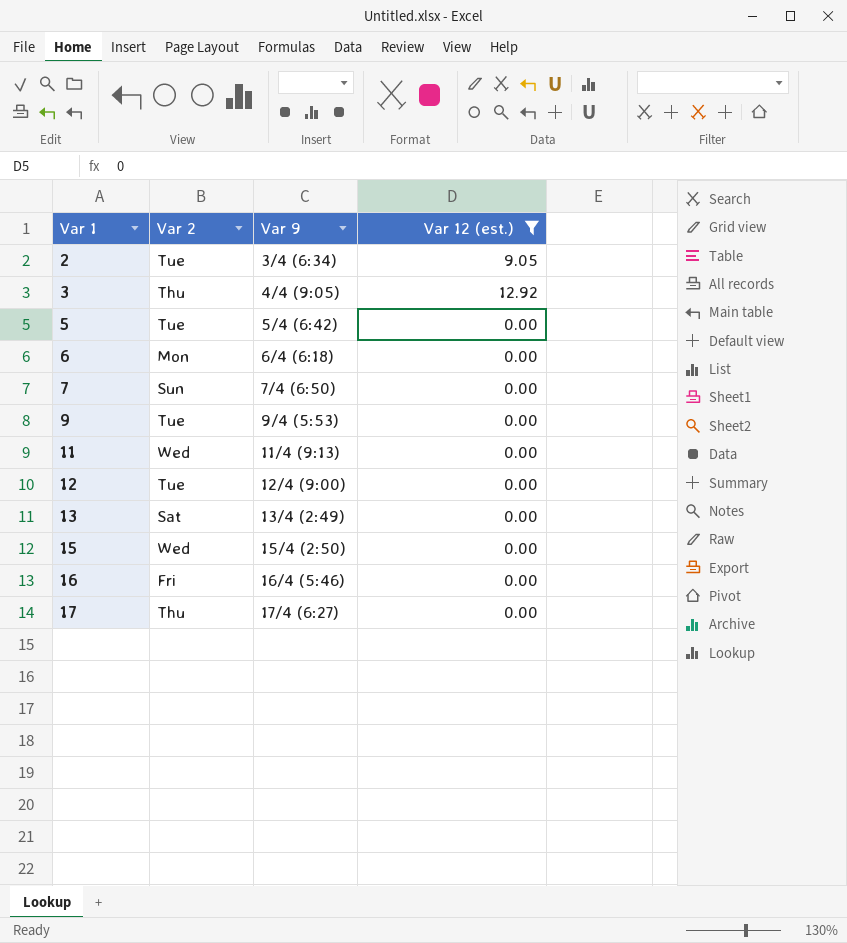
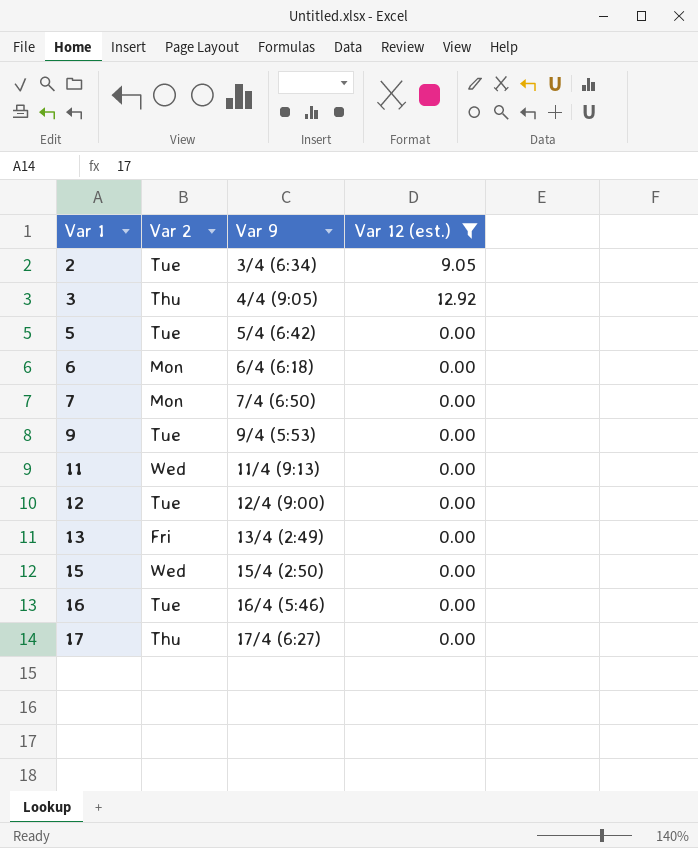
7 | Var 2: Sun -> Mon
13 | Var 2: Sat -> Fri
16 | Var 2: Fri -> Tue

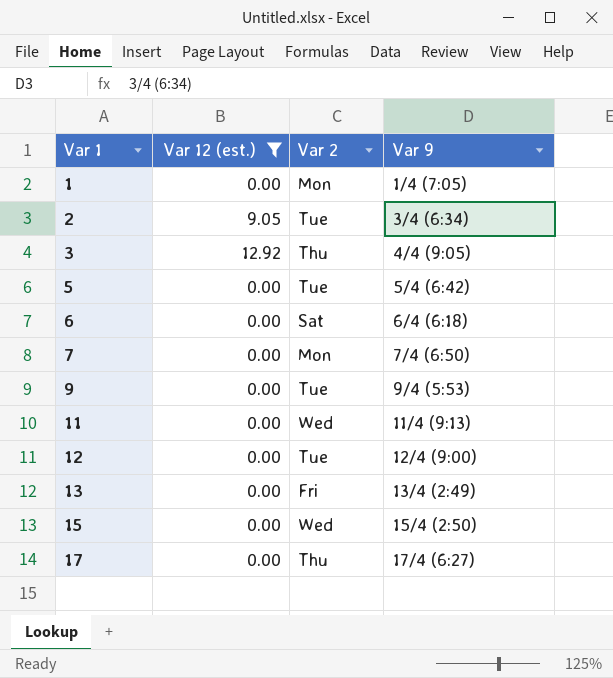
column Var 12 (est.) | position: 4 -> 2
row 16: Tue | 16/4 (5:46) | 0.00 -> none
row 1: none -> 0.00 | Mon | 1/4 (7:05)
6 | Var 2: Mon -> Sat

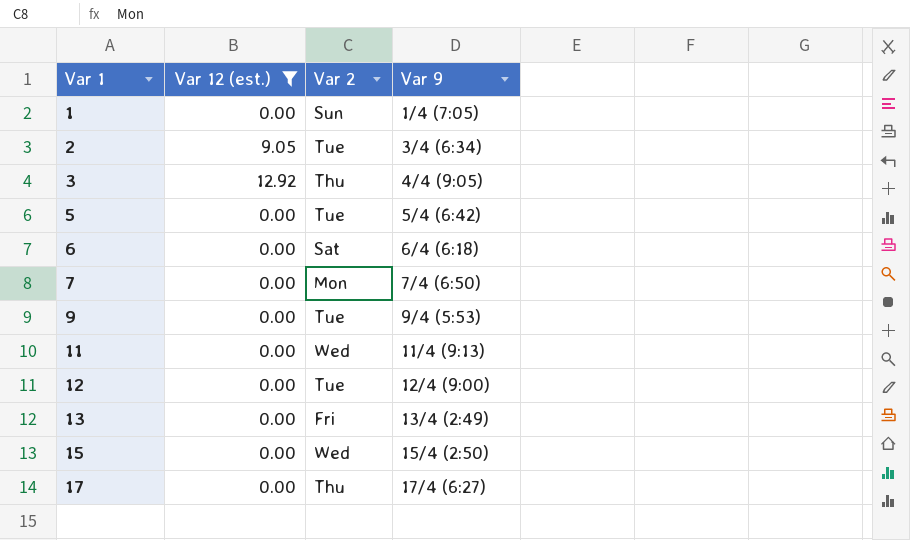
1 | Var 2: Mon -> Sun

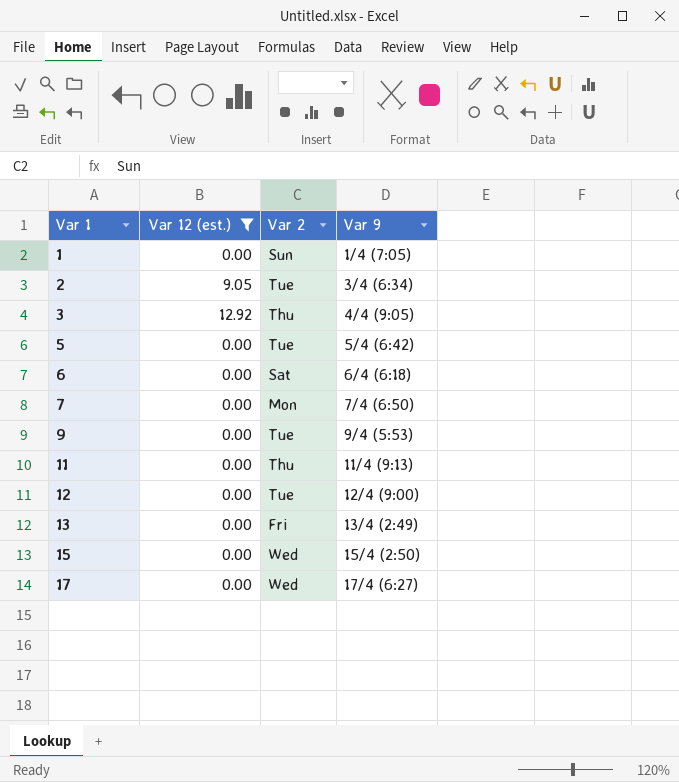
11 | Var 2: Wed -> Thu
17 | Var 2: Thu -> Wed

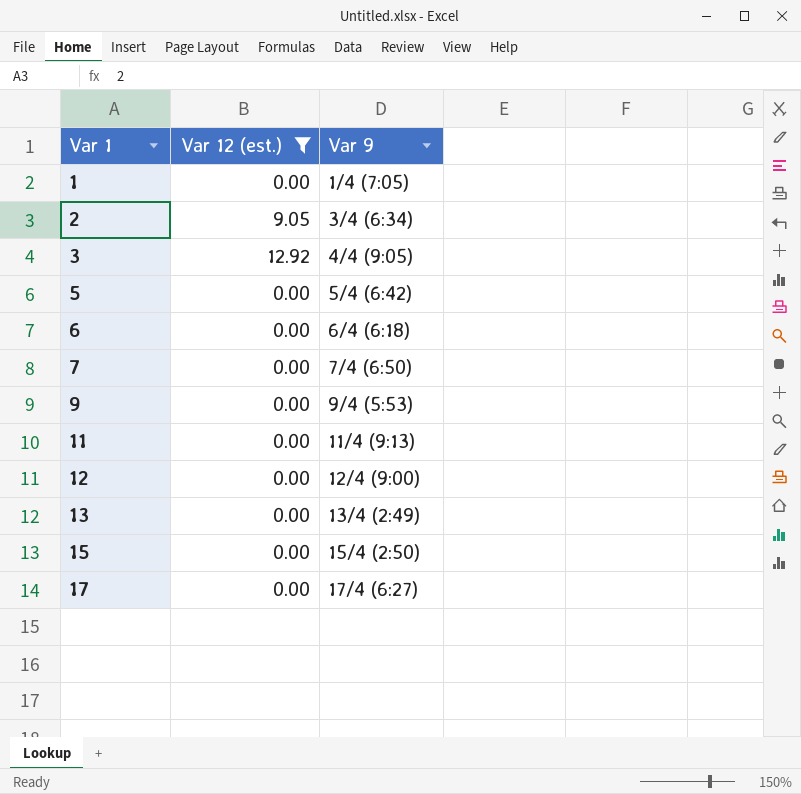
column Var 2 | position: 3 -> none

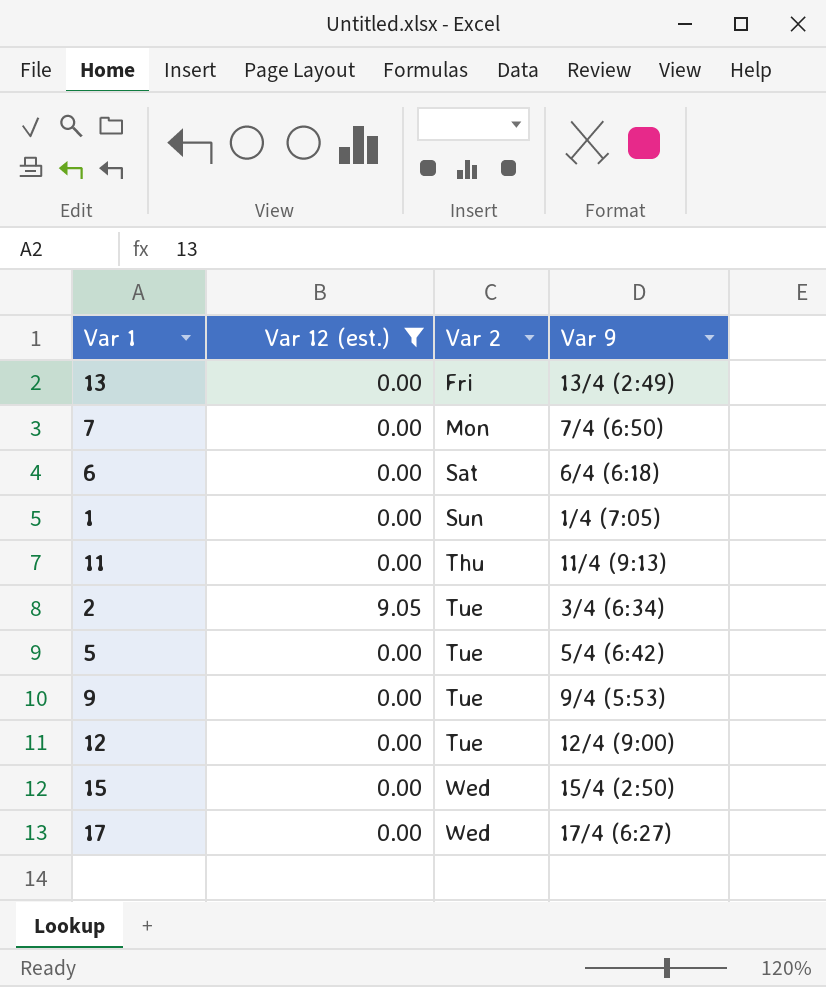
row order: Var 1 ascending -> Var 2 ascending
column Var 2 | position: none -> 3
row 3: 12.92 | 4/4 (9:05) -> none

